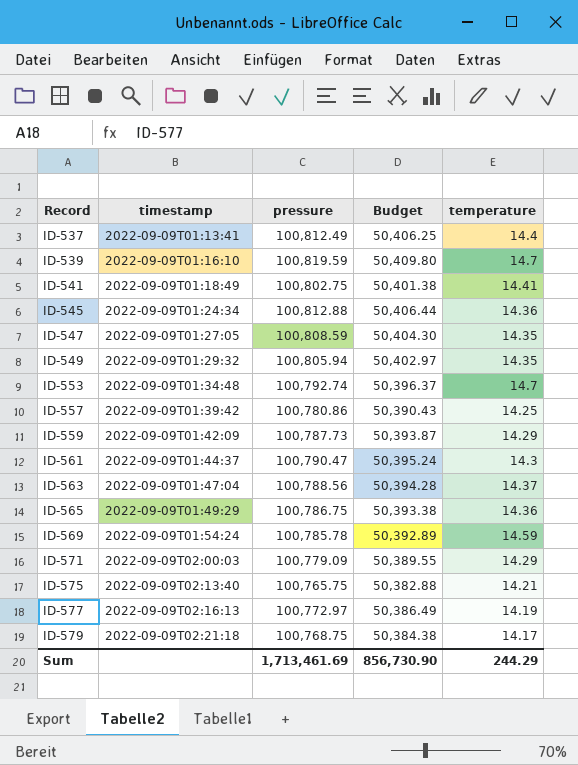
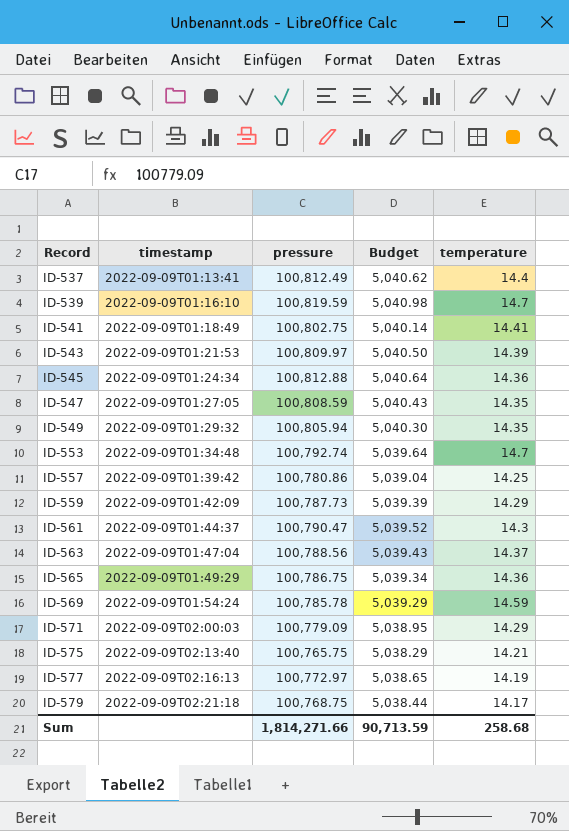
column Budget | formula: [pressure] * 0.5 -> [pressure] * 0.05
row ID-543: none -> 2022-09-09T01:21:53 | 100,809.97 | 5,040.50 | 14.39
Sum | pressure: 1,713,461.69 -> 1,814,271.66
Sum | Budget: 856,730.90 -> 90,713.59
Sum | temperature: 244.29 -> 258.68

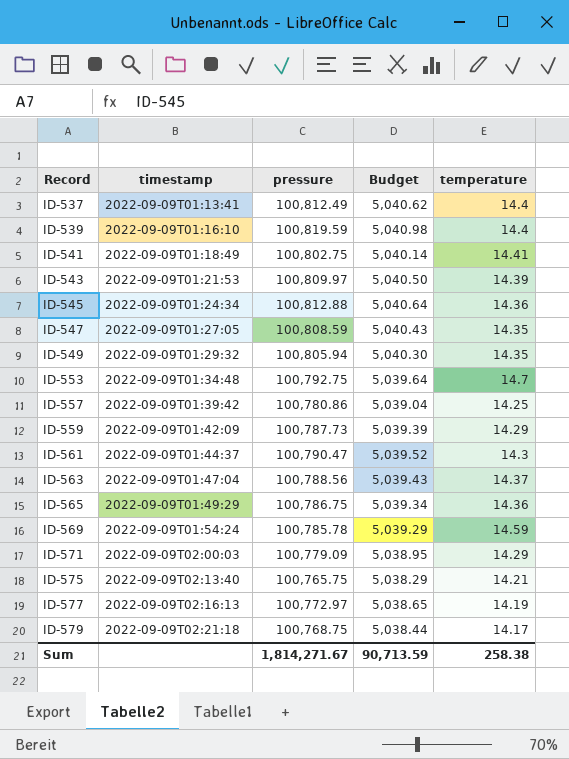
ID-539 | temperature: 14.7 -> 14.4
ID-553 | pressure: 100,792.74 -> 100,792.75
Sum | pressure: 1,814,271.66 -> 1,814,271.67
Sum | temperature: 258.68 -> 258.38

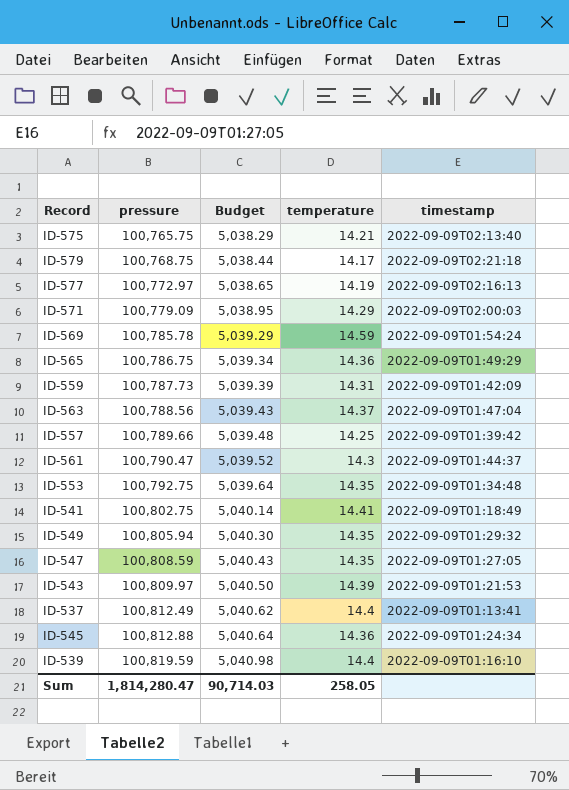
row order: Record ascending -> pressure ascending
column timestamp | position: 2 -> 5
ID-559 | temperature: 14.29 -> 14.31
ID-557 | pressure: 100,780.86 -> 100,789.66
ID-557 | Budget: 5,039.04 -> 5,039.48
ID-553 | temperature: 14.7 -> 14.35
Sum | pressure: 1,814,271.67 -> 1,814,280.47
Sum | Budget: 90,713.59 -> 90,714.03
Sum | temperature: 258.38 -> 258.05

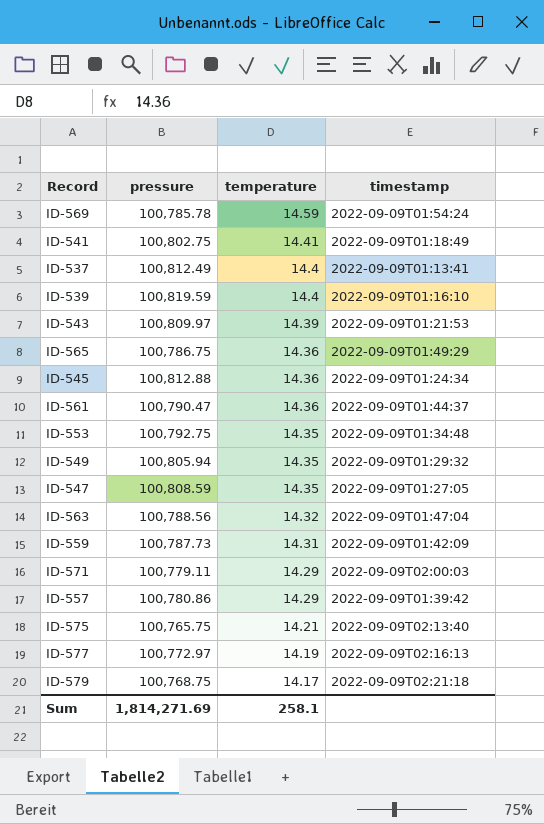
row order: pressure ascending -> temperature descending
column Budget | formula: [pressure] * 0.05 -> none
ID-561 | temperature: 14.3 -> 14.36
ID-563 | temperature: 14.37 -> 14.32
ID-571 | pressure: 100,779.09 -> 100,779.11
ID-557 | pressure: 100,789.66 -> 100,780.86
ID-557 | temperature: 14.25 -> 14.29
Sum | pressure: 1,814,280.47 -> 1,814,271.69
Sum | temperature: 258.05 -> 258.1

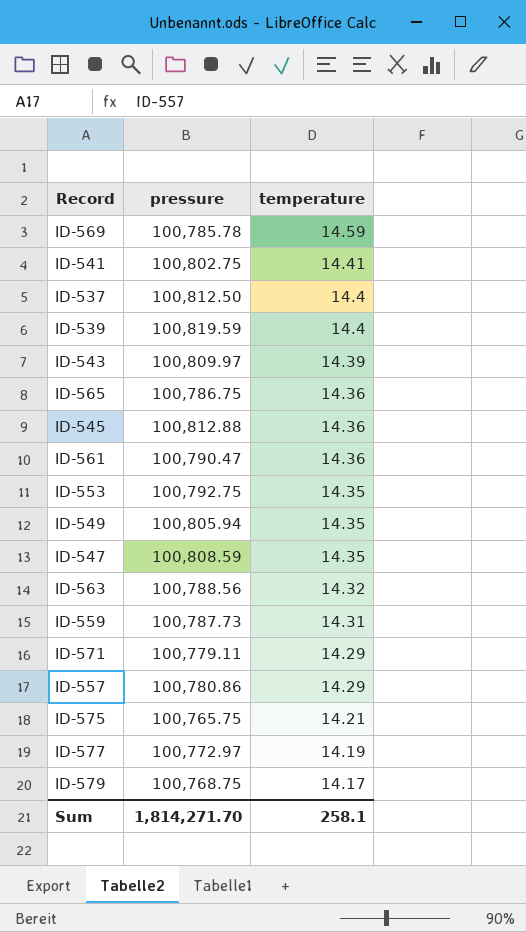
column timestamp | position: 4 -> none
ID-537 | pressure: 100,812.49 -> 100,812.50
Sum | pressure: 1,814,271.69 -> 1,814,271.70

